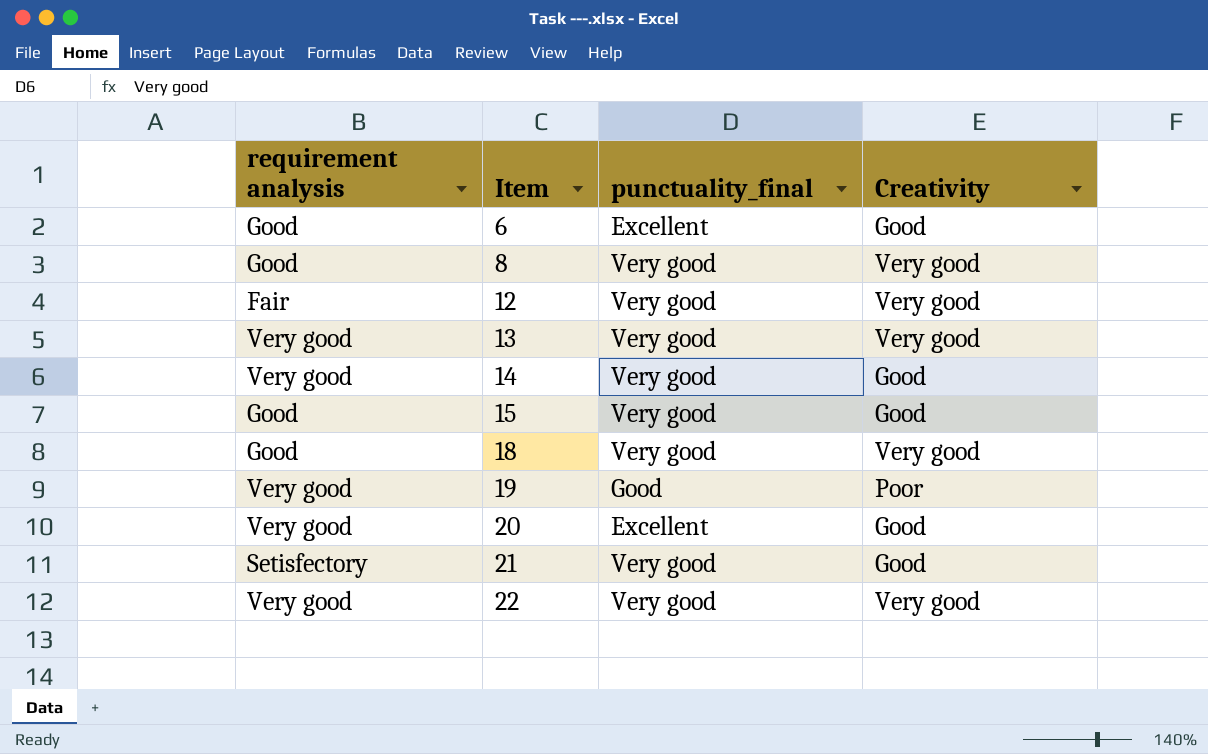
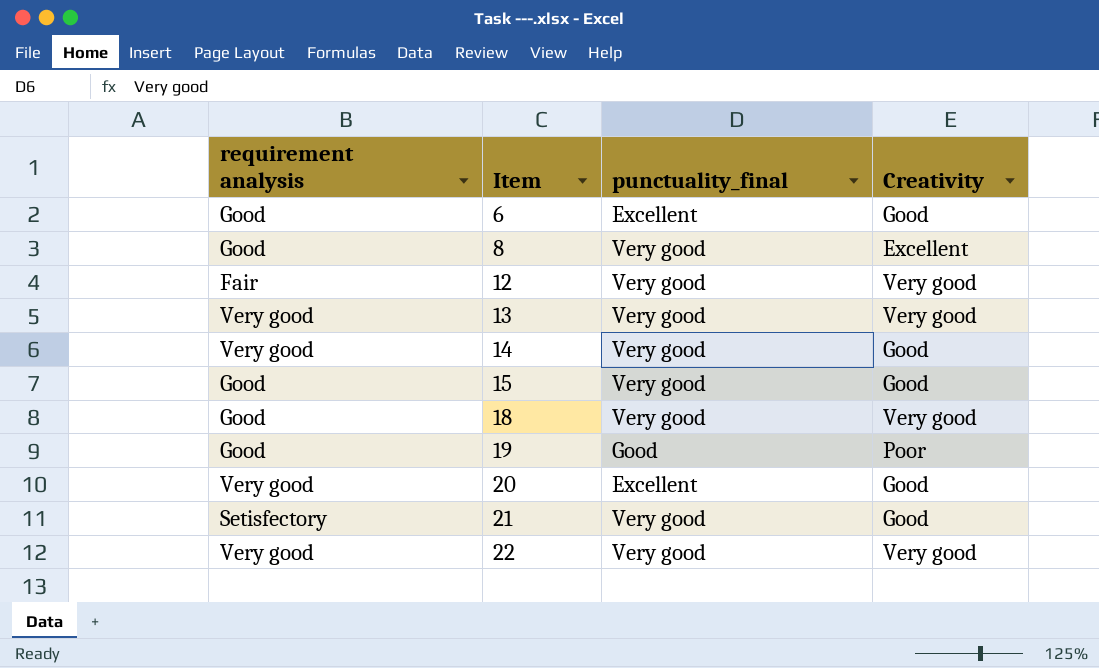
8 | Creativity: Very good -> Excellent
19 | requirement analysis: Very good -> Good

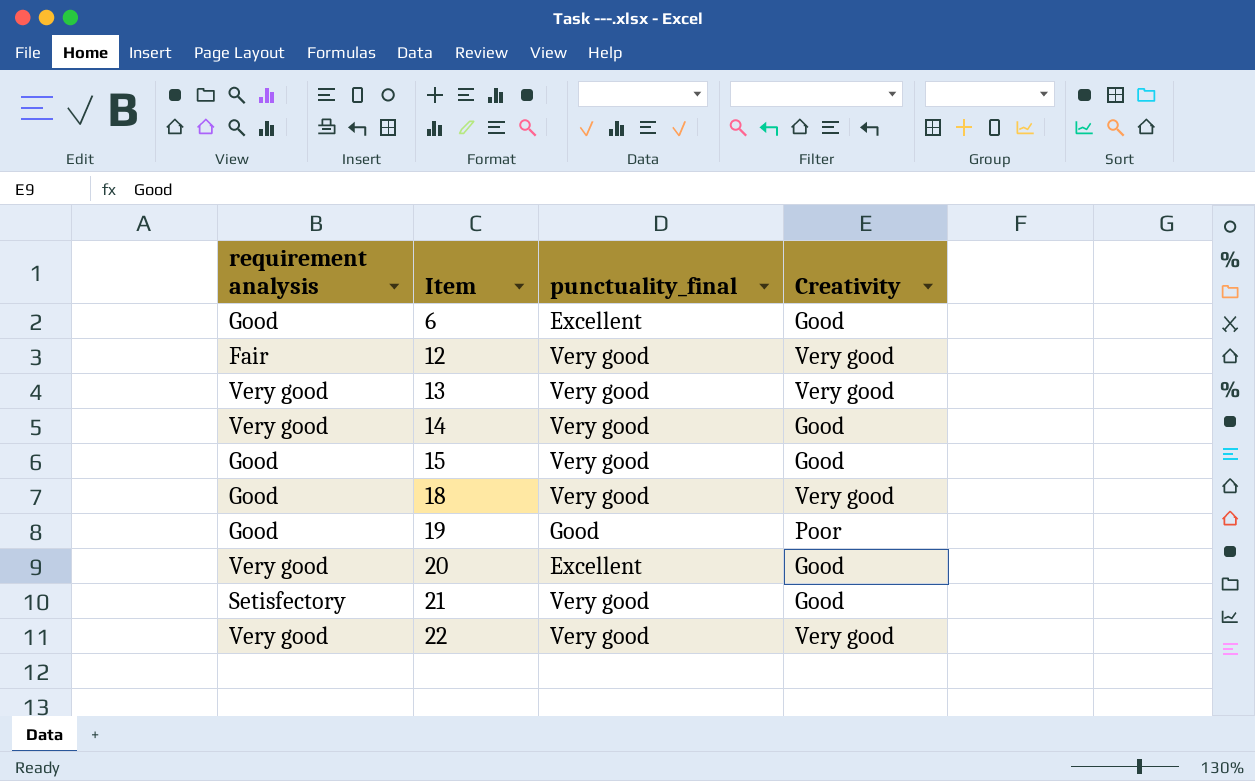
row 8: Good | Very good | Excellent -> none

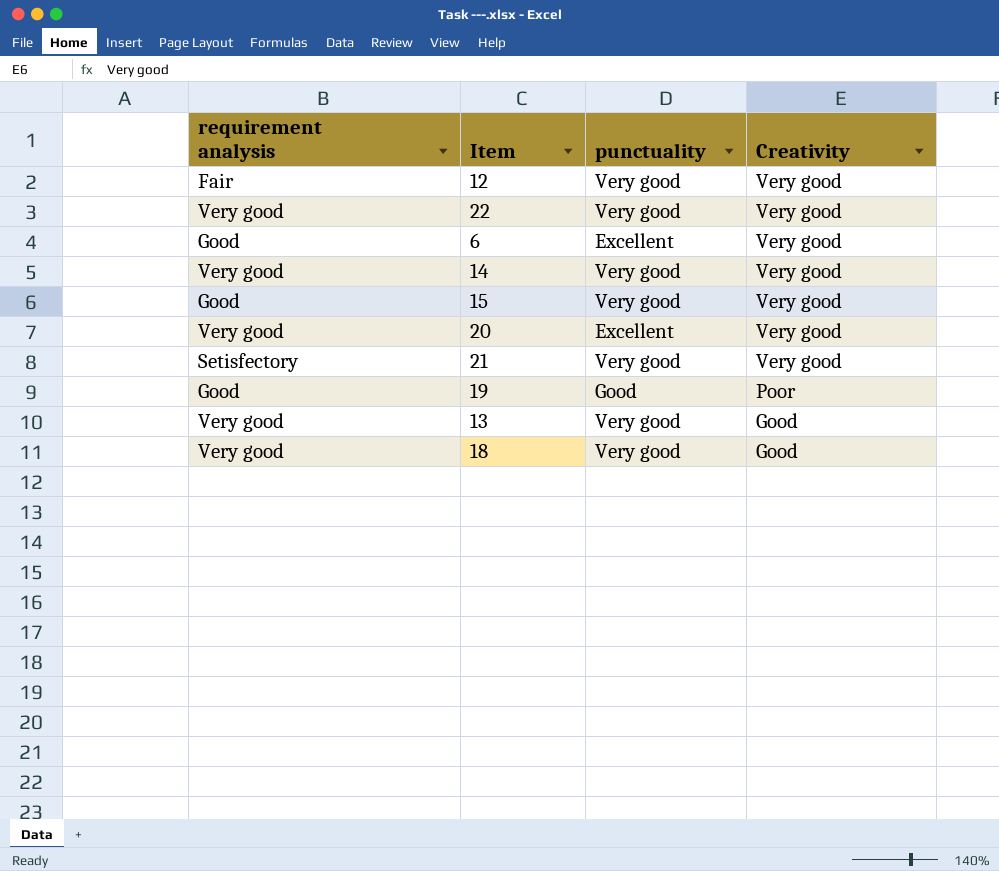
row order: Item ascending -> Creativity descending
column name: punctuality_final -> punctuality
6 | Creativity: Good -> Very good
14 | Creativity: Good -> Very good
15 | Creativity: Good -> Very good
20 | Creativity: Good -> Very good
21 | Creativity: Good -> Very good
13 | Creativity: Very good -> Good
18 | requirement analysis: Good -> Very good
18 | Creativity: Very good -> Good

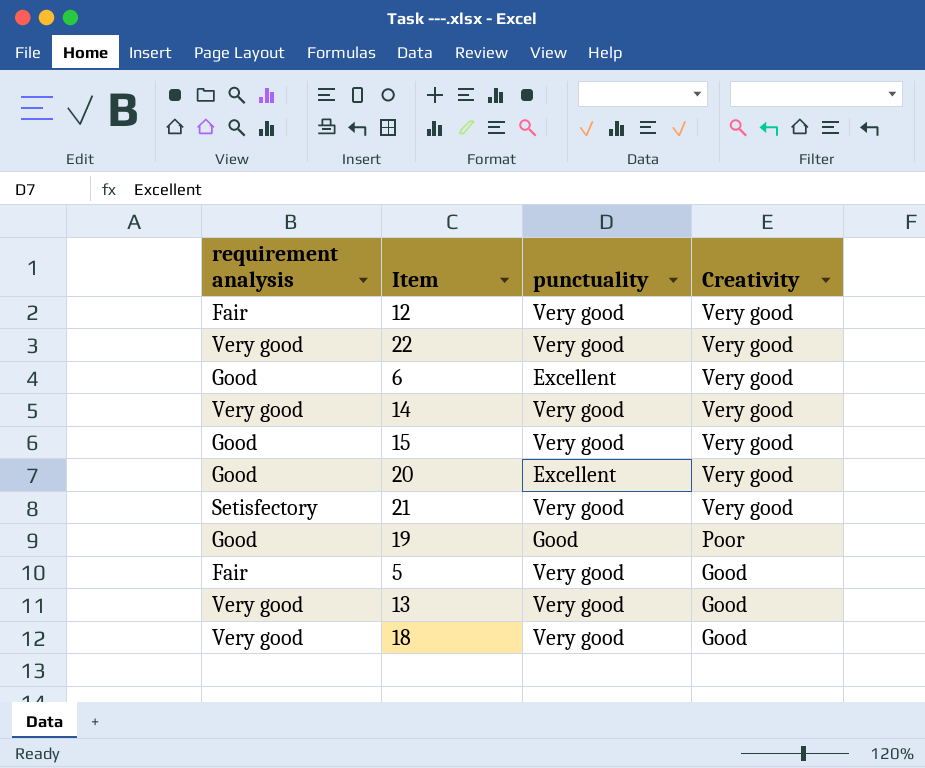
20 | requirement analysis: Very good -> Good
row 5: none -> Fair | Very good | Good

